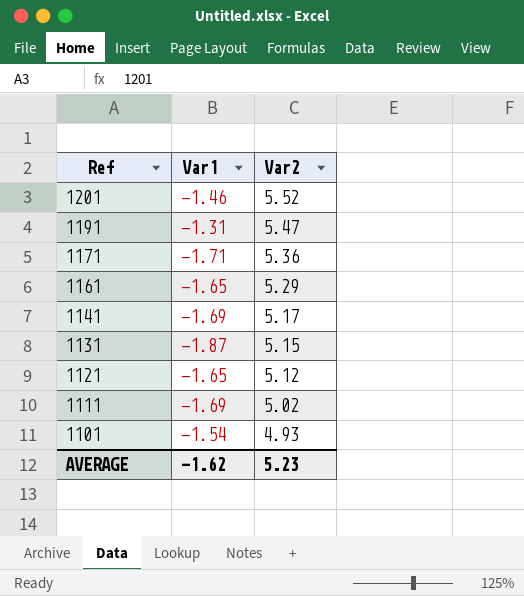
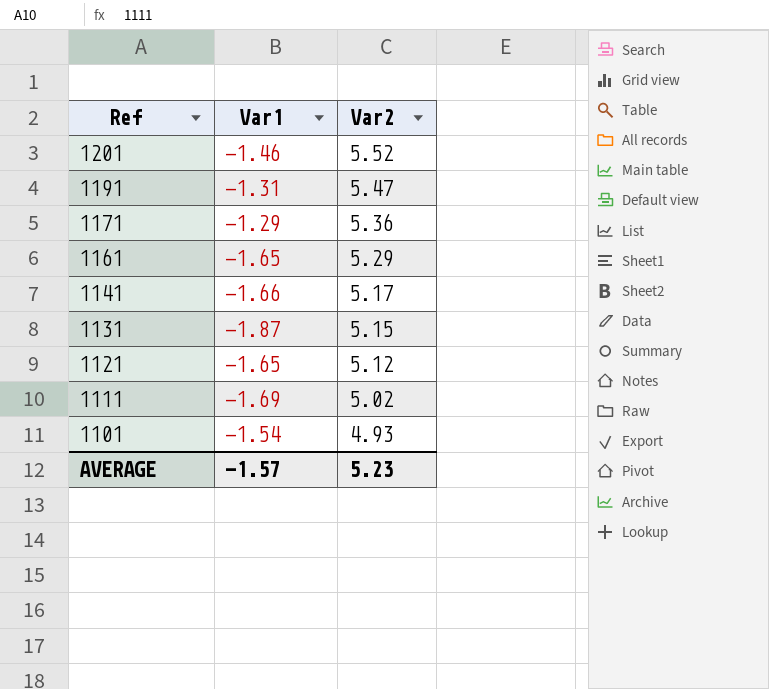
1171 | Var1: -1.71 -> -1.29
1141 | Var1: -1.69 -> -1.66
AVERAGE | Var1: -1.62 -> -1.57

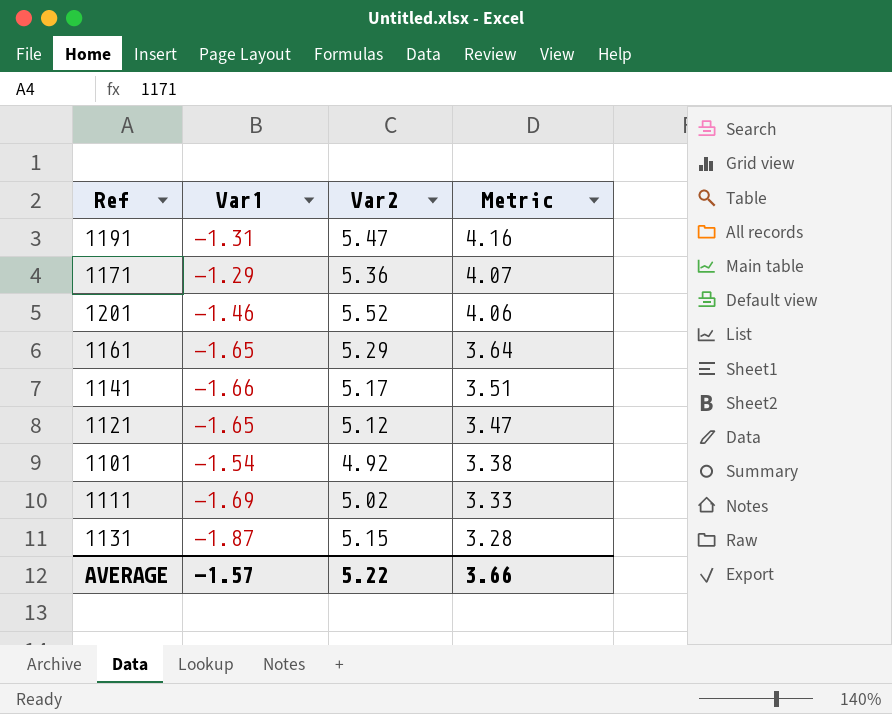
row order: Ref descending -> Metric descending
column Metric | formula: none -> [Var1] + [Var2]
1101 | Var2: 4.93 -> 4.92
AVERAGE | Var2: 5.23 -> 5.22

